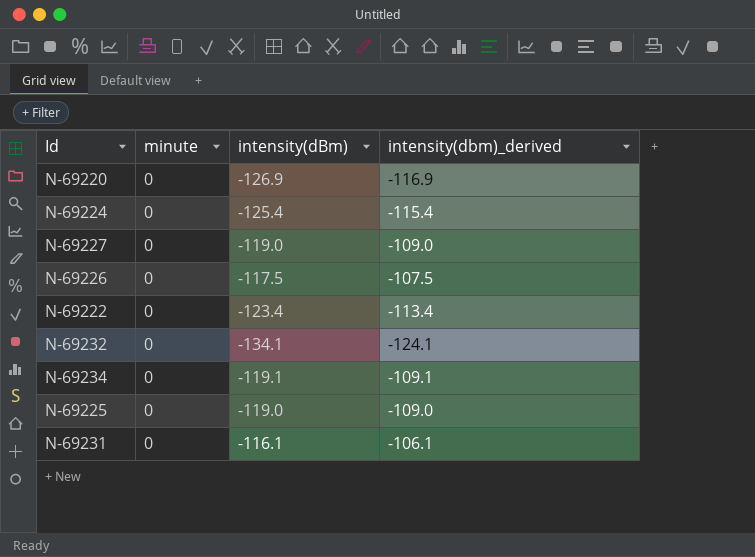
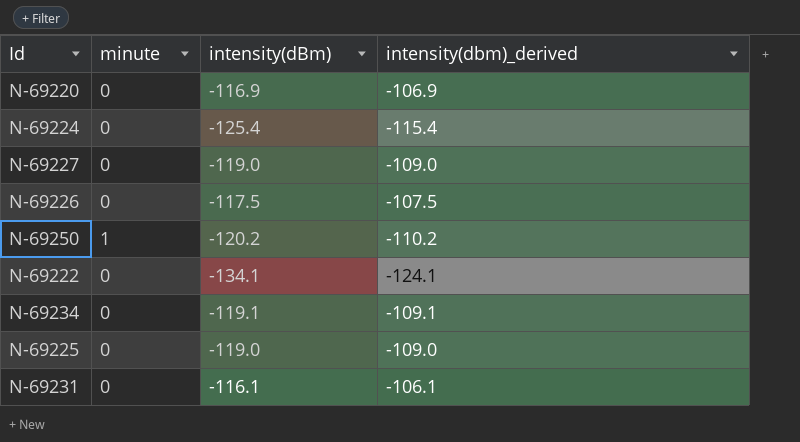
row N-69232: 0 | -134.1 | -124.1 -> none
N-69220 | intensity(dBm): -126.9 -> -116.9
N-69220 | intensity(dbm)_derived: -116.9 -> -106.9
row N-69250: none -> 1 | -120.2 | -110.2
N-69222 | intensity(dBm): -123.4 -> -134.1
N-69222 | intensity(dbm)_derived: -113.4 -> -124.1

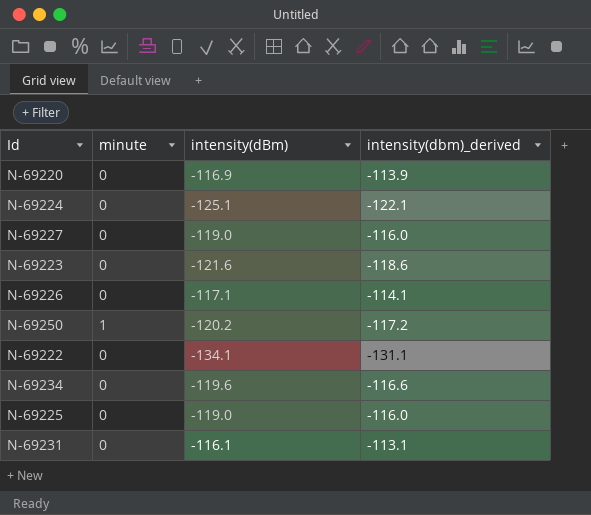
column intensity(dbm)_derived | formula: [intensity(dBm)] + 10 -> [intensity(dBm)] + 3
N-69224 | intensity(dBm): -125.4 -> -125.1
row N-69223: none -> 0 | -121.6 | -118.6
N-69226 | intensity(dBm): -117.5 -> -117.1
N-69234 | intensity(dBm): -119.1 -> -119.6

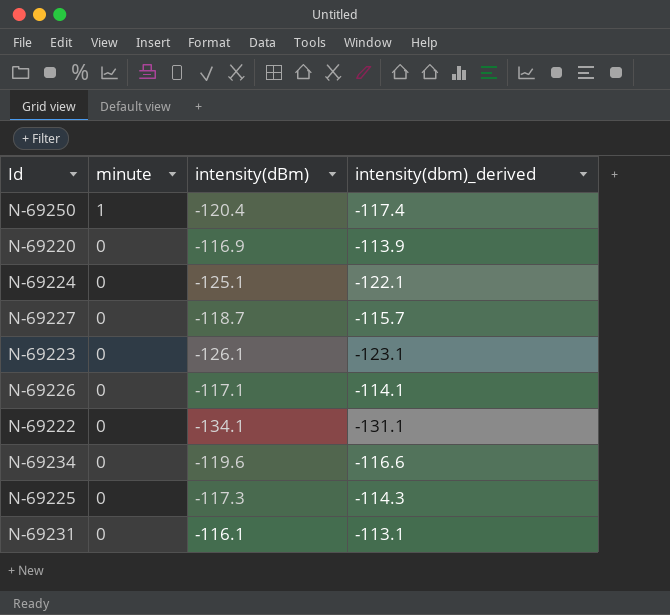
row order: none -> minute descending
N-69250 | intensity(dBm): -120.2 -> -120.4
N-69250 | intensity(dbm)_derived: -117.2 -> -117.4
N-69227 | intensity(dBm): -119.0 -> -118.7
N-69227 | intensity(dbm)_derived: -116.0 -> -115.7
N-69223 | intensity(dBm): -121.6 -> -126.1
N-69223 | intensity(dbm)_derived: -118.6 -> -123.1
N-69225 | intensity(dBm): -119.0 -> -117.3
N-69225 | intensity(dbm)_derived: -116.0 -> -114.3

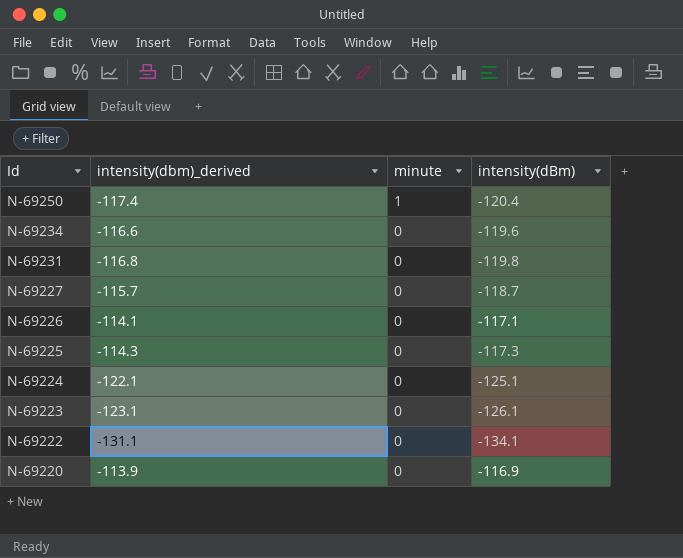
row order: minute descending -> Id descending
column intensity(dbm)_derived | position: 4 -> 2
N-69231 | intensity(dbm)_derived: -113.1 -> -116.8
N-69231 | intensity(dBm): -116.1 -> -119.8

